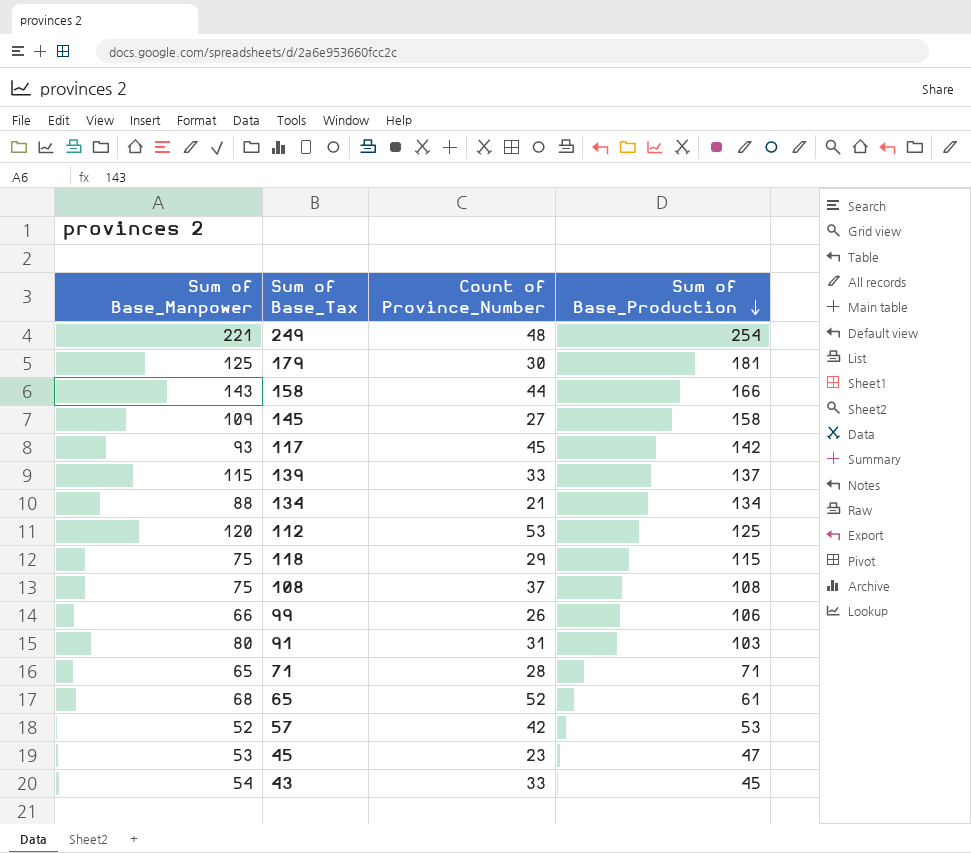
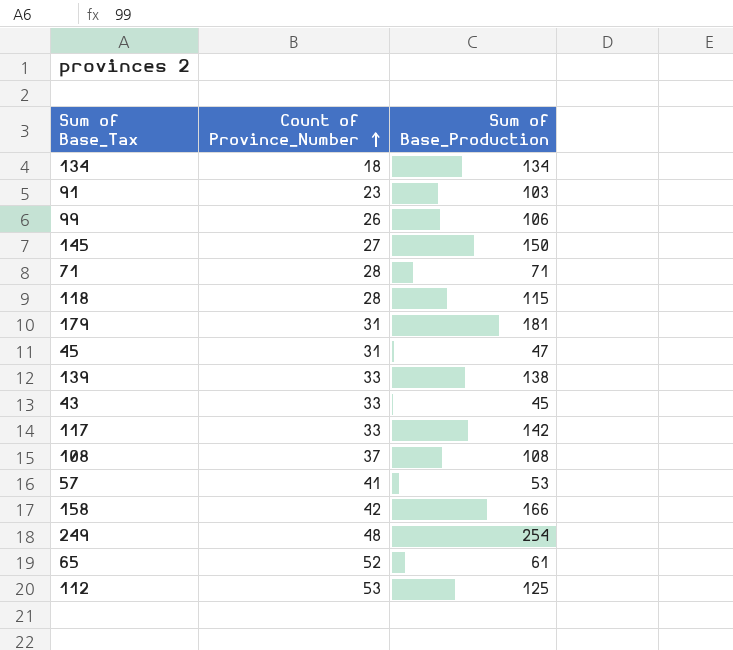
row order: Sum of Base_Production descending -> Count of Province_Number ascending
column Sum of Base_Manpower | position: 1 -> none
134 | Count of Province_Number: 21 -> 18
91 | Count of Province_Number: 31 -> 23
145 | Sum of Base_Production: 158 -> 150
118 | Count of Province_Number: 29 -> 28
179 | Count of Province_Number: 30 -> 31
45 | Count of Province_Number: 23 -> 31
139 | Sum of Base_Production: 137 -> 138
117 | Count of Province_Number: 45 -> 33
57 | Count of Province_Number: 42 -> 41
158 | Count of Province_Number: 44 -> 42

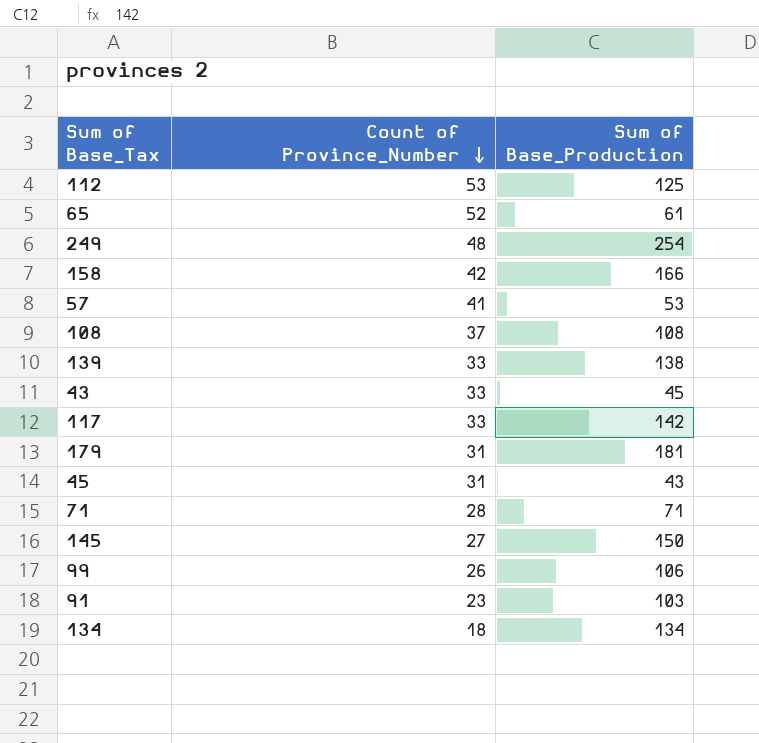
row order: Count of Province_Number ascending -> Count of Province_Number descending
row 118: 28 | 115 -> none
45 | Sum of Base_Production: 47 -> 43

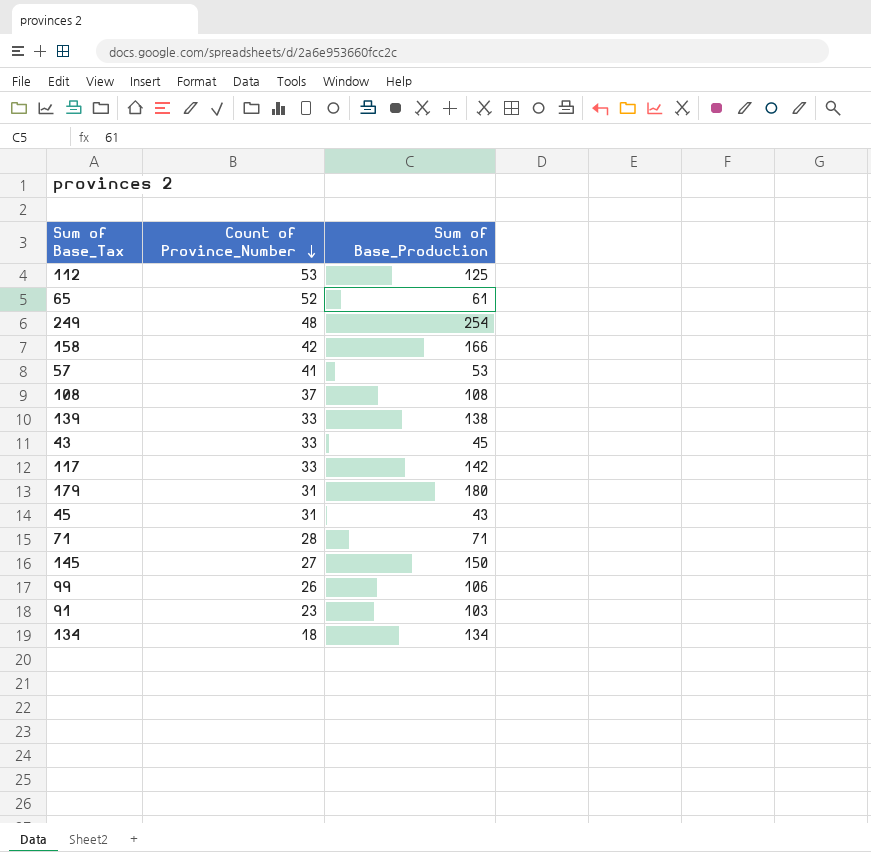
179 | Sum of Base_Production: 181 -> 180

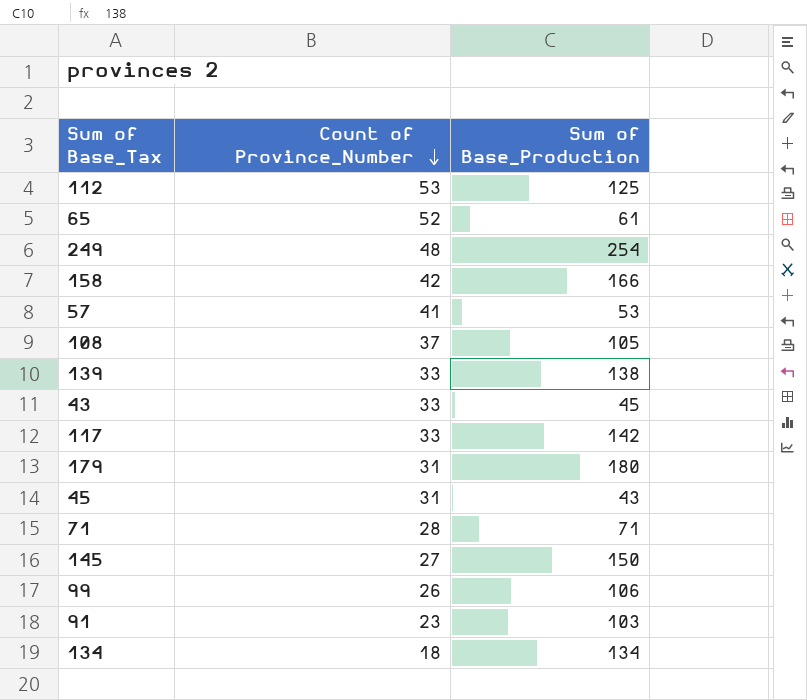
108 | Sum of Base_Production: 108 -> 105

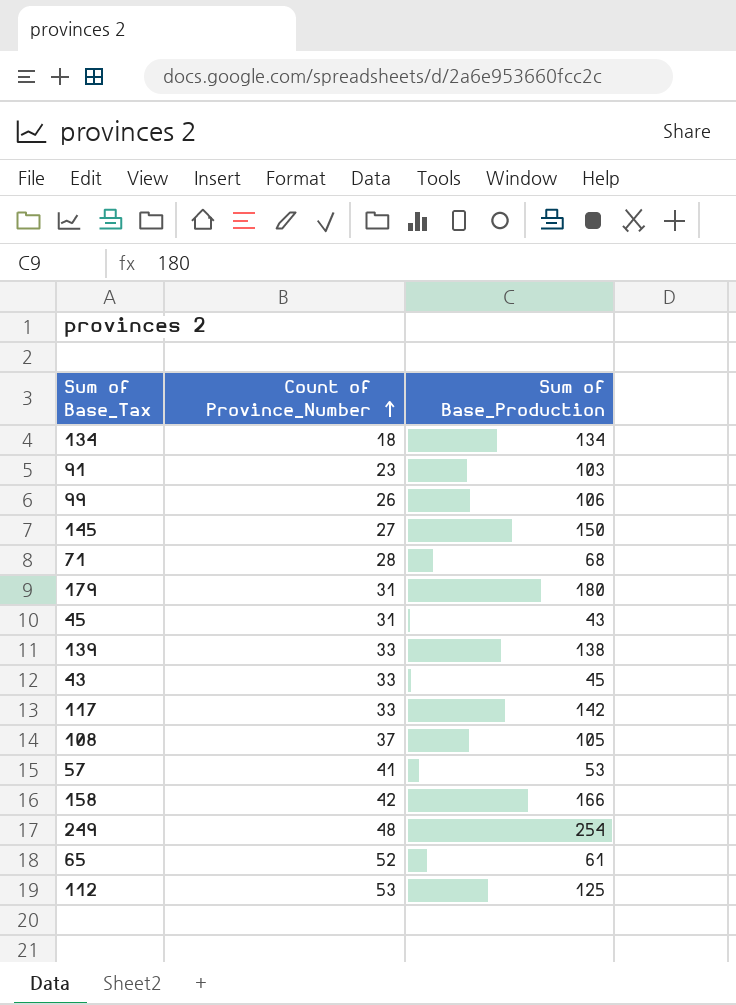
row order: Count of Province_Number descending -> Count of Province_Number ascending
71 | Sum of Base_Production: 71 -> 68

